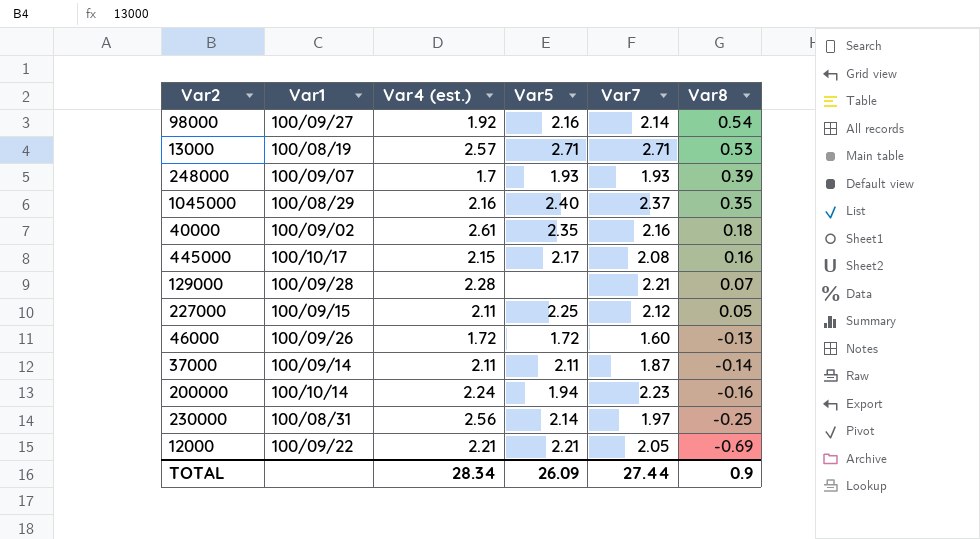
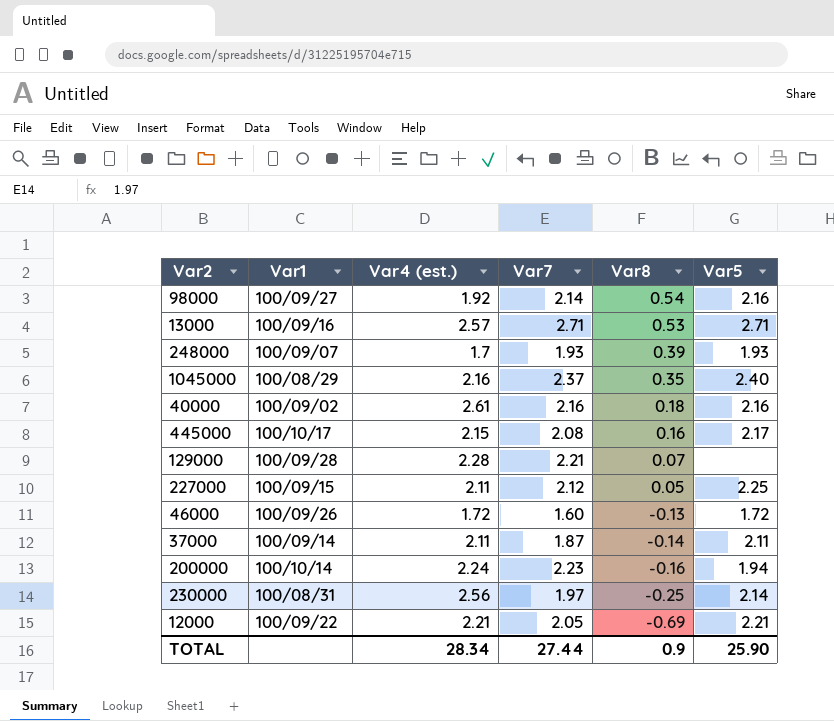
column Var5 | position: 4 -> 6
13000 | Var1: 100/08/19 -> 100/09/16
40000 | Var5: 2.35 -> 2.16
TOTAL | Var5: 26.09 -> 25.90

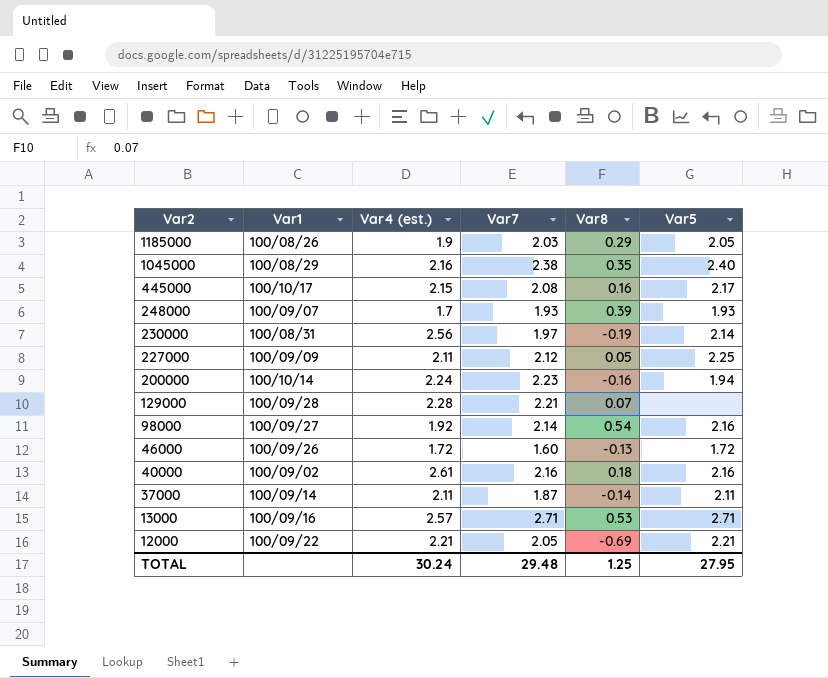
row order: Var8 descending -> Var2 descending
row 1185000: none -> 100/08/26 | 1.9 | 2.03 | 0.29 | 2.05
1045000 | Var7: 2.37 -> 2.38
230000 | Var8: -0.25 -> -0.19
227000 | Var1: 100/09/15 -> 100/09/09
TOTAL | Var4 (est.): 28.34 -> 30.24
TOTAL | Var7: 27.44 -> 29.48
TOTAL | Var8: 0.9 -> 1.25
TOTAL | Var5: 25.90 -> 27.95

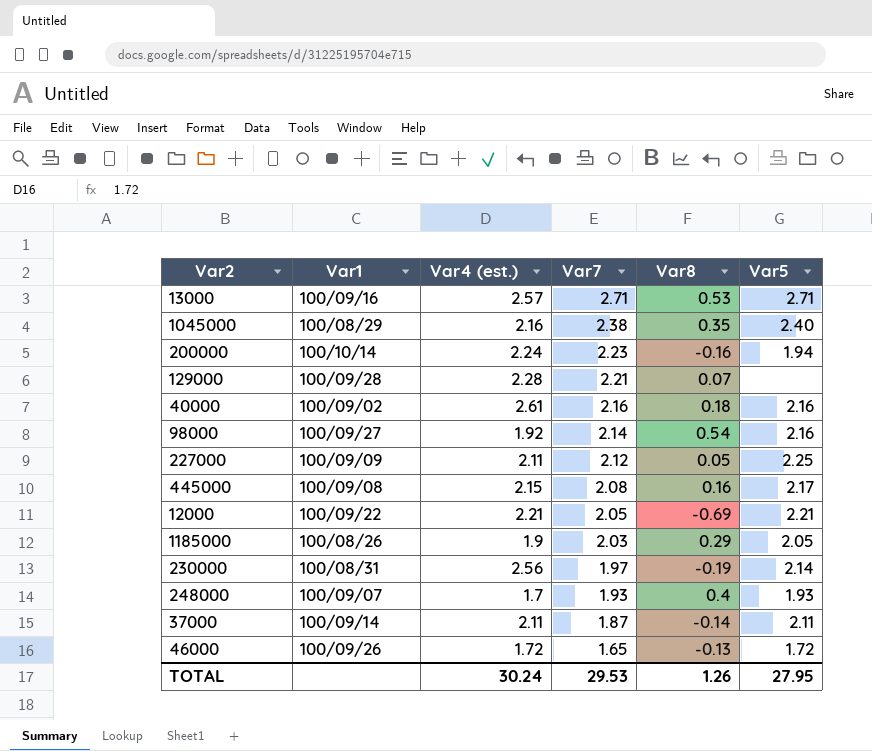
row order: Var2 descending -> Var7 descending
445000 | Var1: 100/10/17 -> 100/09/08
248000 | Var8: 0.39 -> 0.4
46000 | Var7: 1.60 -> 1.65
TOTAL | Var7: 29.48 -> 29.53
TOTAL | Var8: 1.25 -> 1.26

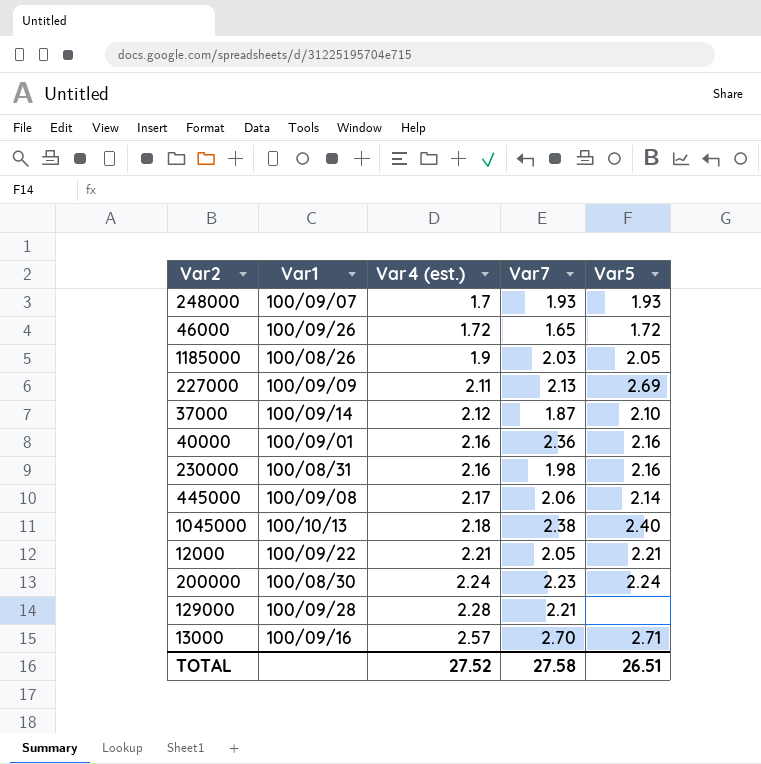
row order: Var7 descending -> Var4 (est.) ascending
column Var8 | position: 5 -> none
row 98000: 100/09/27 | 1.92 | 2.14 | 0.54 | 2.16 -> none
227000 | Var7: 2.12 -> 2.13
227000 | Var5: 2.25 -> 2.69
37000 | Var4 (est.): 2.11 -> 2.12
37000 | Var5: 2.11 -> 2.10
40000 | Var1: 100/09/02 -> 100/09/01
40000 | Var4 (est.): 2.61 -> 2.16
40000 | Var7: 2.16 -> 2.36
230000 | Var4 (est.): 2.56 -> 2.16
230000 | Var7: 1.97 -> 1.98
230000 | Var5: 2.14 -> 2.16
445000 | Var4 (est.): 2.15 -> 2.17
445000 | Var7: 2.08 -> 2.06
445000 | Var5: 2.17 -> 2.14
1045000 | Var1: 100/08/29 -> 100/10/13
1045000 | Var4 (est.): 2.16 -> 2.18
200000 | Var1: 100/10/14 -> 100/08/30
200000 | Var5: 1.94 -> 2.24
13000 | Var7: 2.71 -> 2.70
TOTAL | Var4 (est.): 30.24 -> 27.52
TOTAL | Var7: 29.53 -> 27.58
TOTAL | Var5: 27.95 -> 26.51

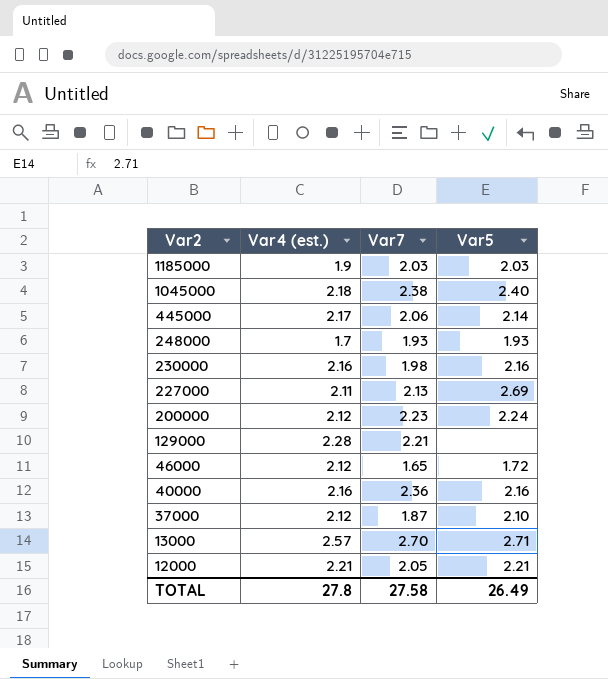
row order: Var4 (est.) ascending -> Var2 descending
column Var1 | position: 2 -> none
1185000 | Var5: 2.05 -> 2.03
200000 | Var4 (est.): 2.24 -> 2.12
46000 | Var4 (est.): 1.72 -> 2.12
TOTAL | Var4 (est.): 27.52 -> 27.8
TOTAL | Var5: 26.51 -> 26.49

